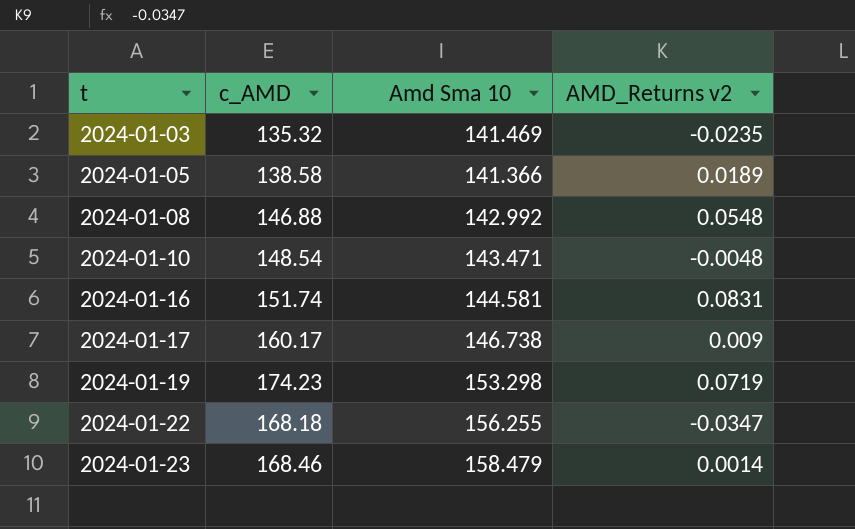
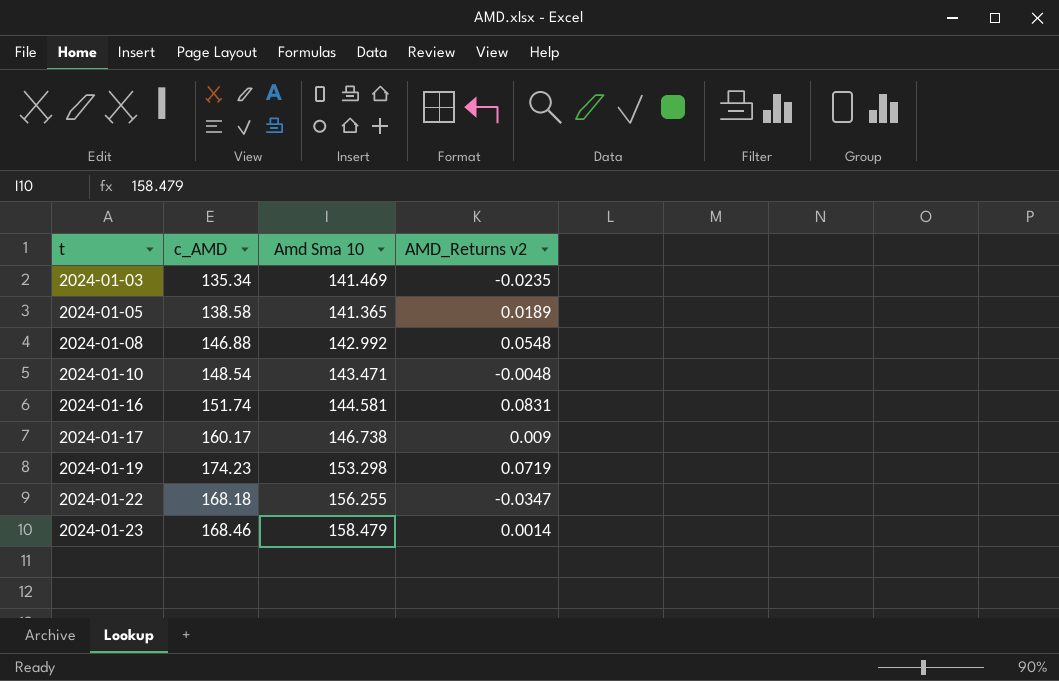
2024-01-03 | c_AMD: 135.32 -> 135.34
2024-01-05 | Amd Sma 10: 141.366 -> 141.365

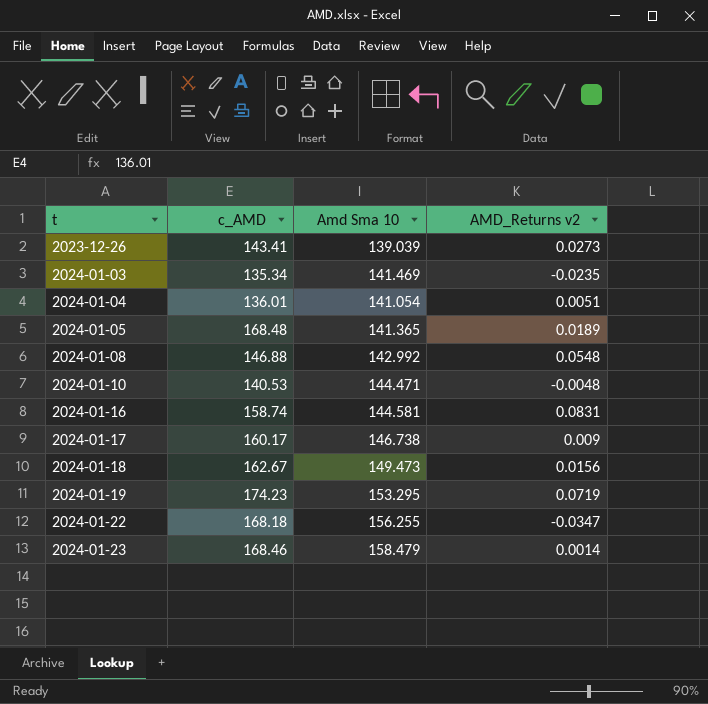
row 2023-12-26: none -> 143.41 | 139.039 | 0.0273
row 2024-01-04: none -> 136.01 | 141.054 | 0.0051
2024-01-05 | c_AMD: 138.58 -> 168.48
2024-01-10 | c_AMD: 148.54 -> 140.53
2024-01-10 | Amd Sma 10: 143.471 -> 144.471
2024-01-16 | c_AMD: 151.74 -> 158.74
row 2024-01-18: none -> 162.67 | 149.473 | 0.0156
2024-01-19 | Amd Sma 10: 153.298 -> 153.295

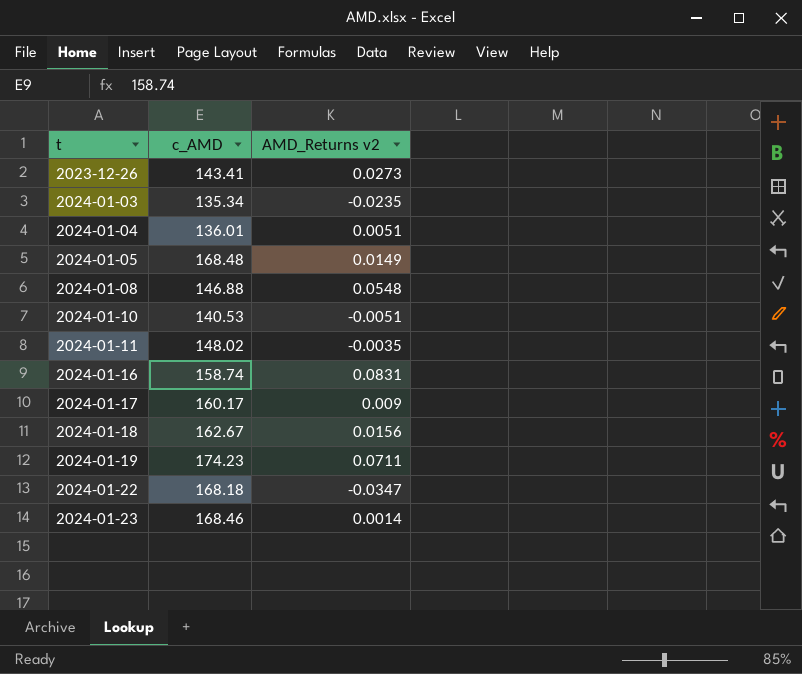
column Amd Sma 10 | position: 3 -> none
2024-01-05 | AMD_Returns v2: 0.0189 -> 0.0149
2024-01-10 | AMD_Returns v2: -0.0048 -> -0.0051
row 2024-01-11: none -> 148.02 | -0.0035
2024-01-19 | AMD_Returns v2: 0.0719 -> 0.0711

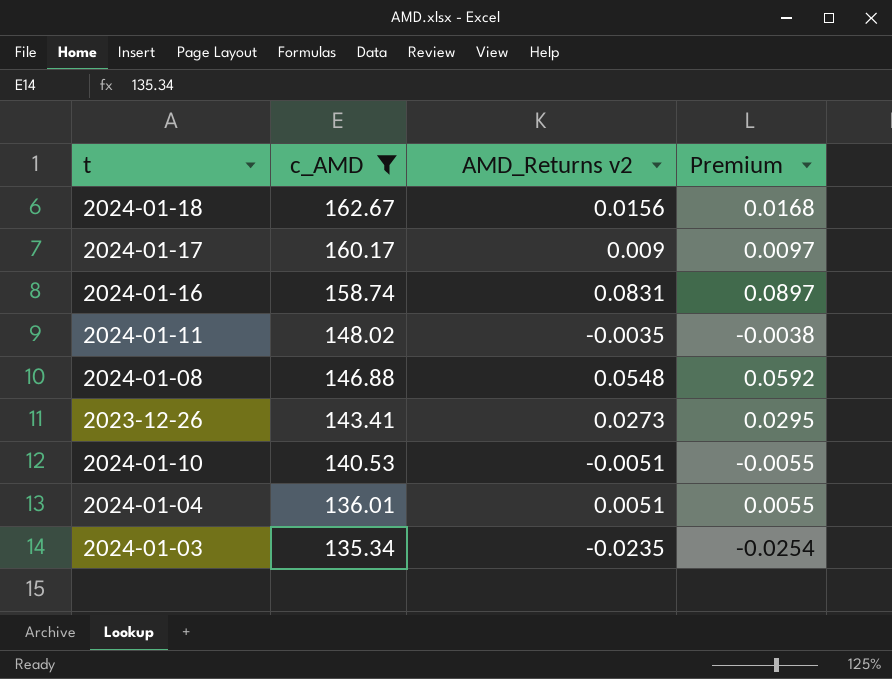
filter: none -> c_AMD <= 162.67
row order: t ascending -> c_AMD descending
column Premium | formula: none -> [AMD_Returns v2] * 1.08

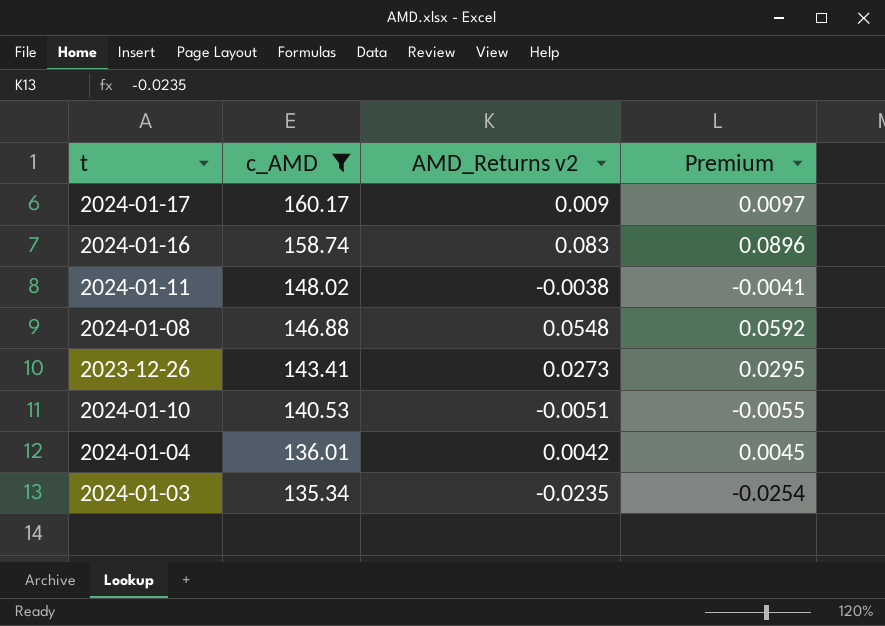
row 2024-01-18: 162.67 | 0.0156 | 0.0168 -> none
2024-01-16 | AMD_Returns v2: 0.0831 -> 0.083
2024-01-16 | Premium: 0.0897 -> 0.0896
2024-01-11 | AMD_Returns v2: -0.0035 -> -0.0038
2024-01-11 | Premium: -0.0038 -> -0.0041
2024-01-04 | AMD_Returns v2: 0.0051 -> 0.0042
2024-01-04 | Premium: 0.0055 -> 0.0045

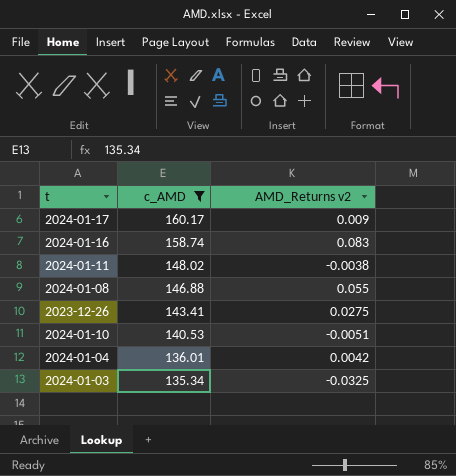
column Premium | formula: [AMD_Returns v2] * 1.08 -> none
2024-01-08 | AMD_Returns v2: 0.0548 -> 0.055
2023-12-26 | AMD_Returns v2: 0.0273 -> 0.0275
2024-01-03 | AMD_Returns v2: -0.0235 -> -0.0325

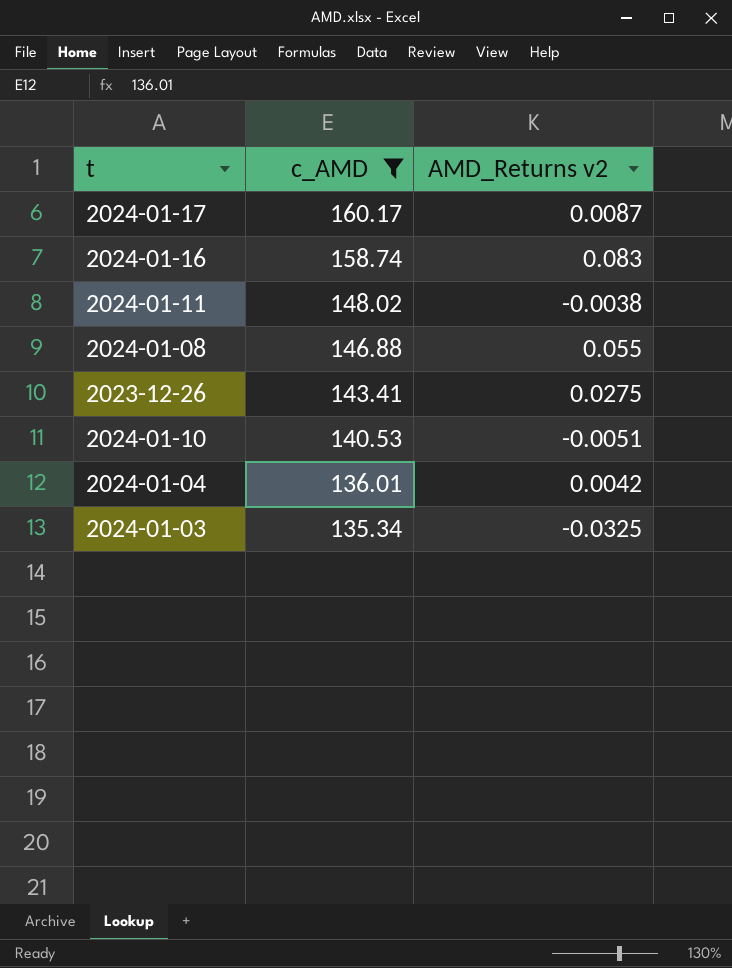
2024-01-17 | AMD_Returns v2: 0.009 -> 0.0087

